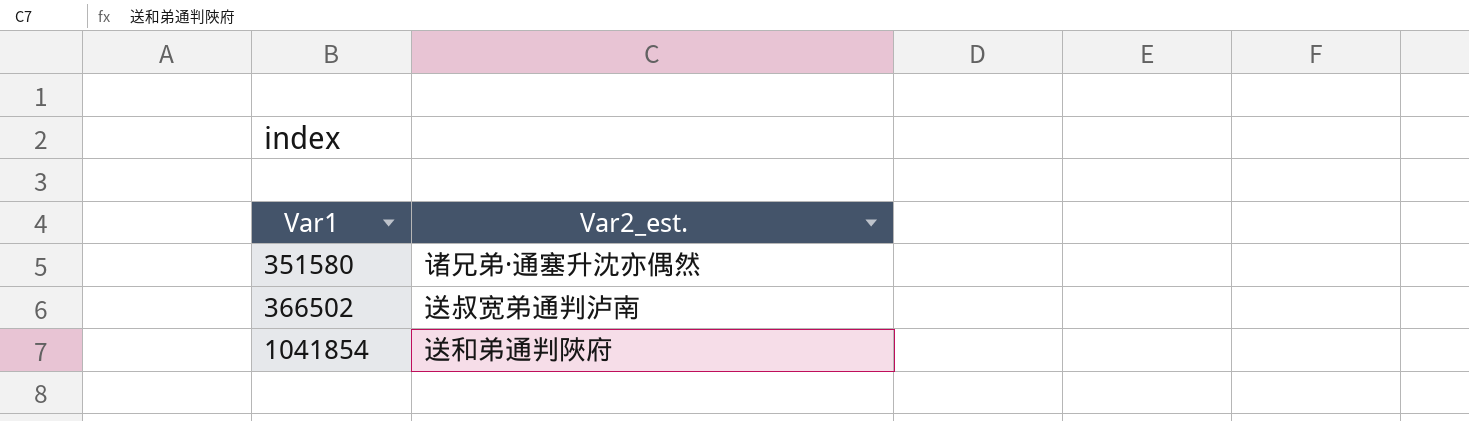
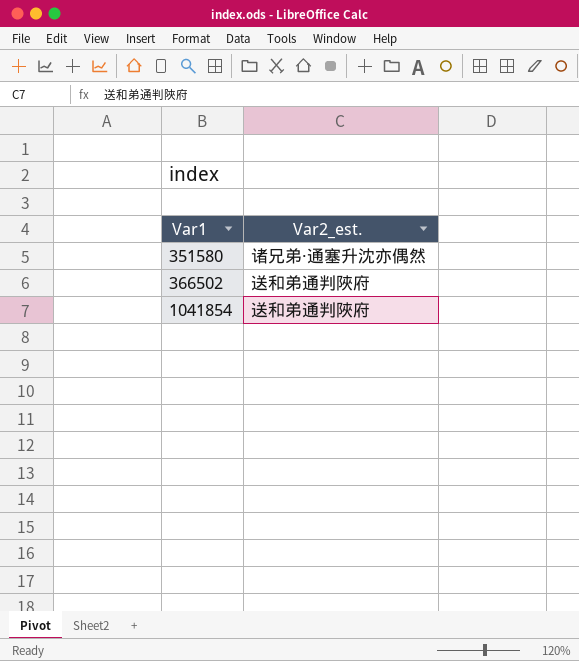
366502 | Var2_est.: 送叔宽弟通判泸南 -> 送和弟通判陜府

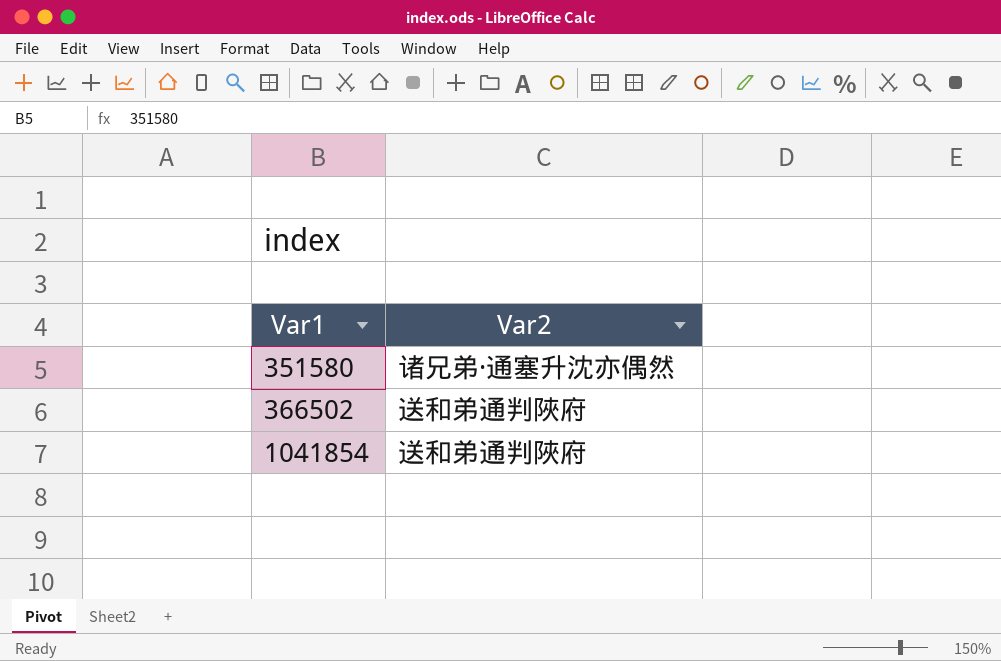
column name: Var2_est. -> Var2

